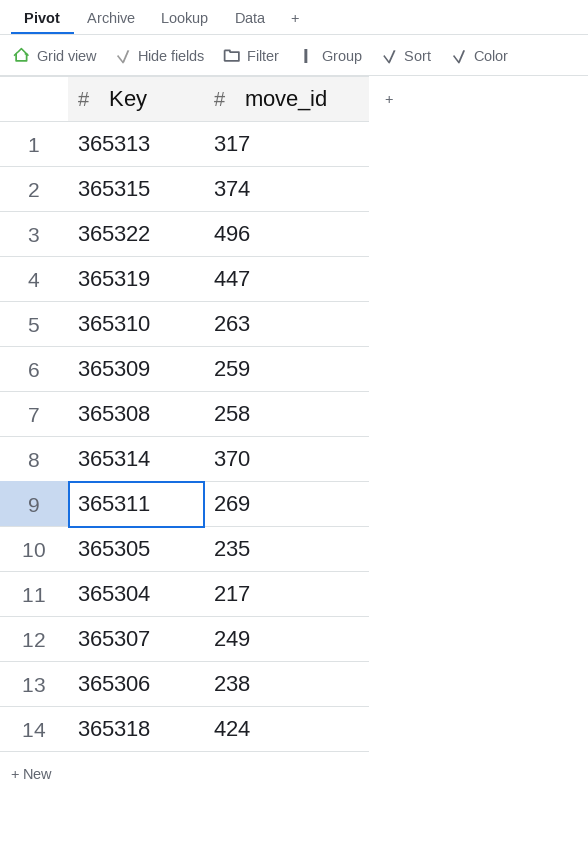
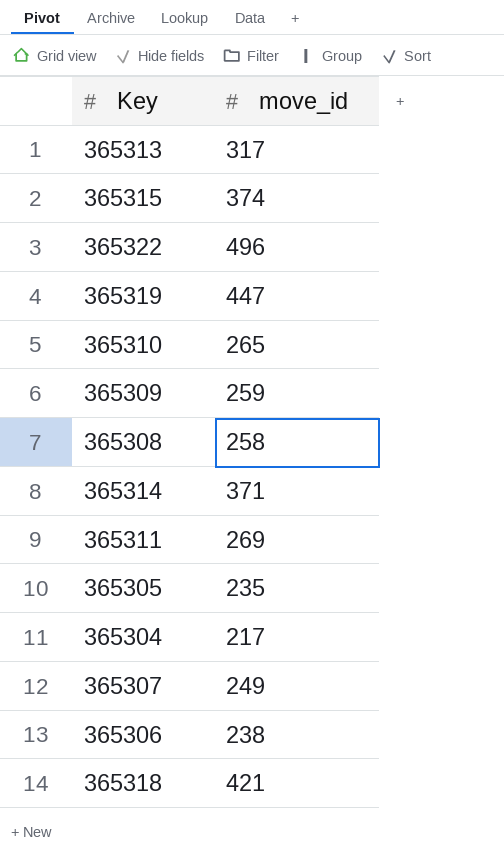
365310 | move_id: 263 -> 265
365314 | move_id: 370 -> 371
365318 | move_id: 424 -> 421

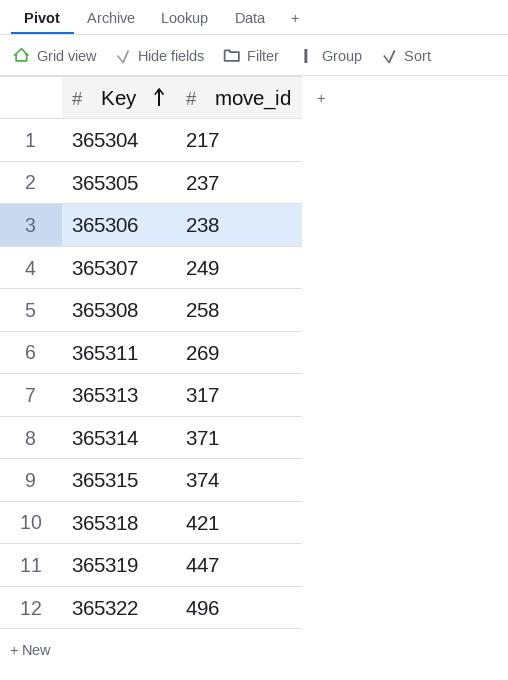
row order: none -> Key ascending
row 365310: 265 -> none
row 365309: 259 -> none
365305 | move_id: 235 -> 237

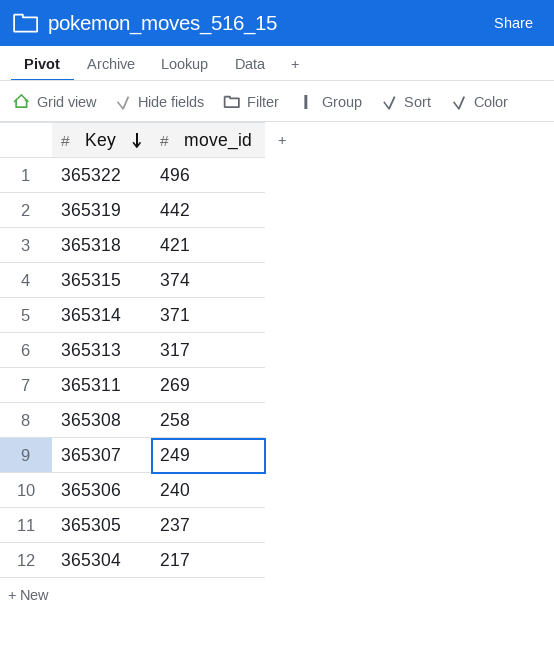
row order: Key ascending -> Key descending
365319 | move_id: 447 -> 442
365306 | move_id: 238 -> 240

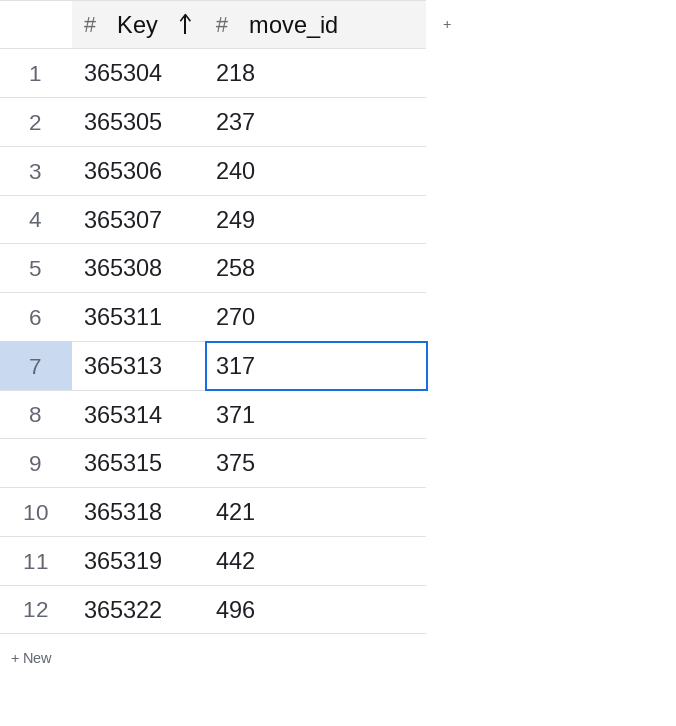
row order: Key descending -> Key ascending
365304 | move_id: 217 -> 218
365311 | move_id: 269 -> 270
365315 | move_id: 374 -> 375

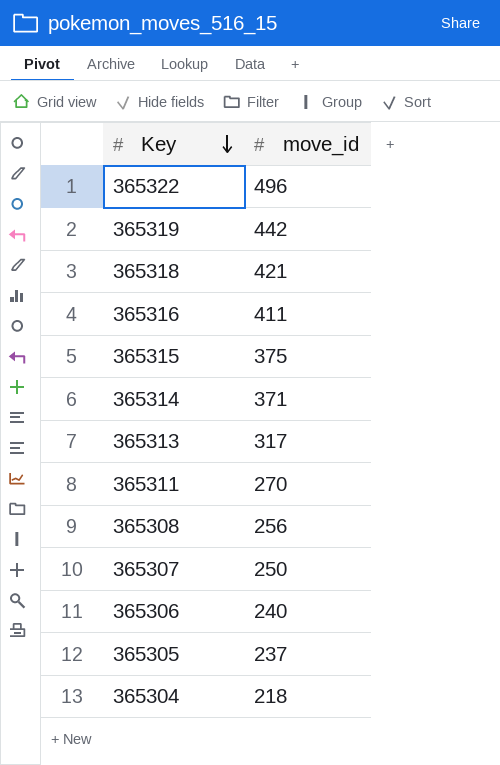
row order: Key ascending -> Key descending
row 365316: none -> 411
365308 | move_id: 258 -> 256
365307 | move_id: 249 -> 250

